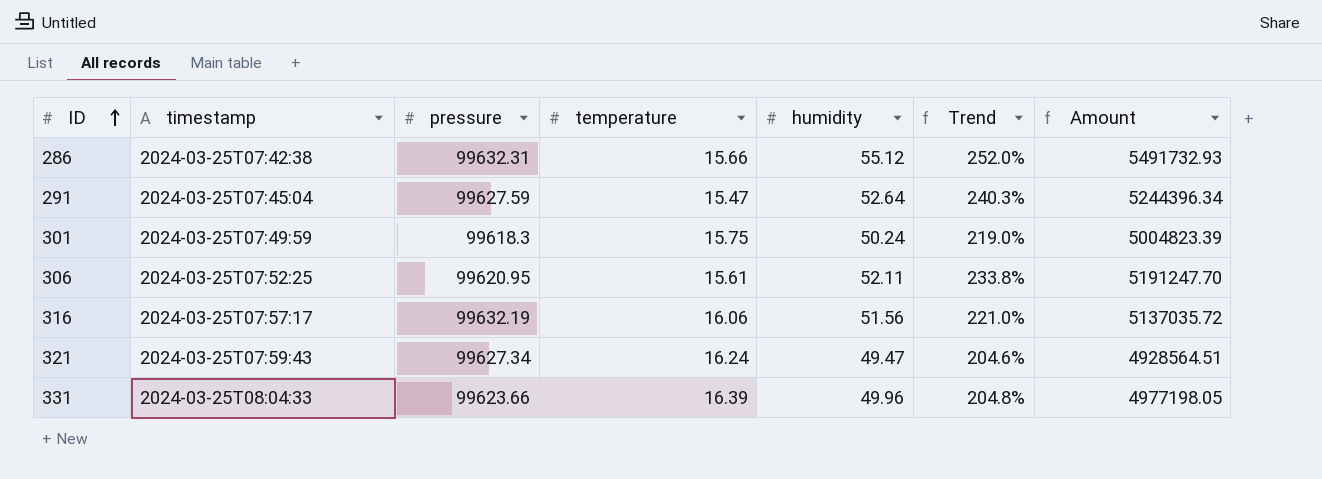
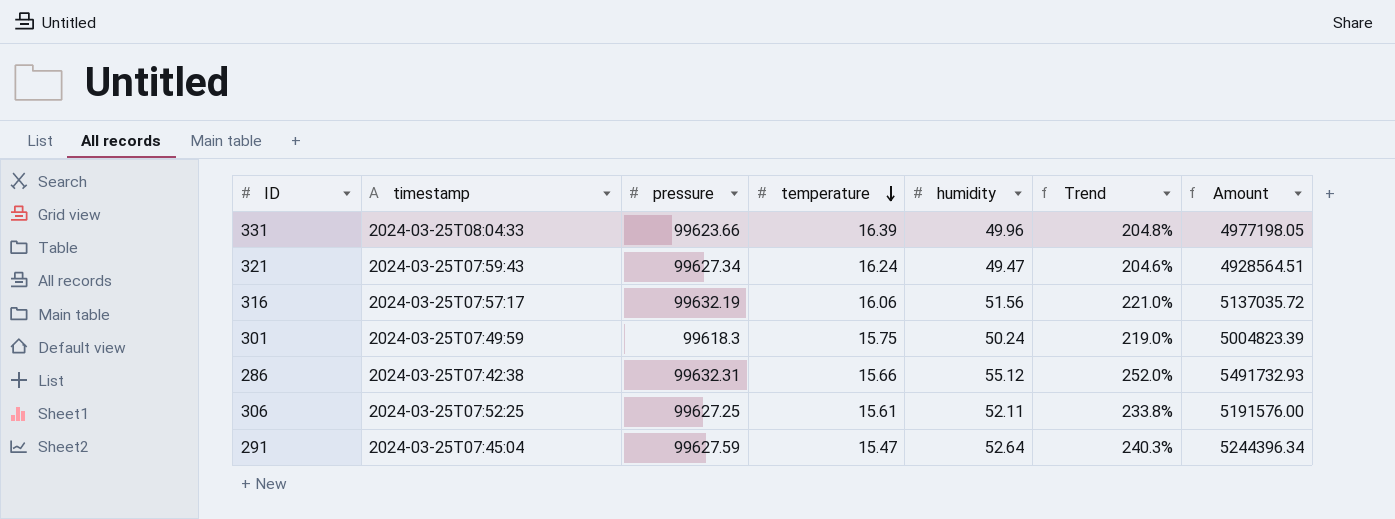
row order: ID ascending -> temperature descending
306 | pressure: 99620.95 -> 99627.25
306 | Amount: 5191247.70 -> 5191576.00

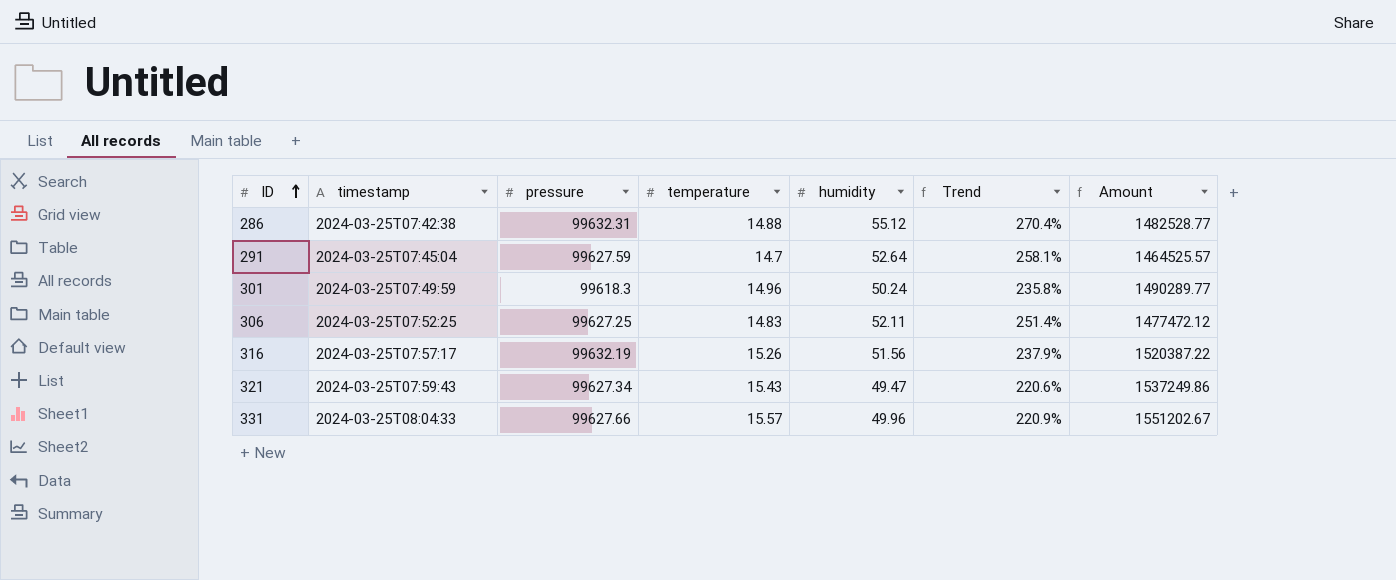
row order: temperature descending -> ID ascending
column Amount | formula: [pressure] * [humidity] -> [pressure] * [temperature]
286 | temperature: 15.66 -> 14.88
286 | Trend: 252.0% -> 270.4%
291 | temperature: 15.47 -> 14.7
291 | Trend: 240.3% -> 258.1%
301 | temperature: 15.75 -> 14.96
301 | Trend: 219.0% -> 235.8%
306 | temperature: 15.61 -> 14.83
306 | Trend: 233.8% -> 251.4%
316 | temperature: 16.06 -> 15.26
316 | Trend: 221.0% -> 237.9%
321 | temperature: 16.24 -> 15.43
321 | Trend: 204.6% -> 220.6%
331 | pressure: 99623.66 -> 99627.66
331 | temperature: 16.39 -> 15.57
331 | Trend: 204.8% -> 220.9%

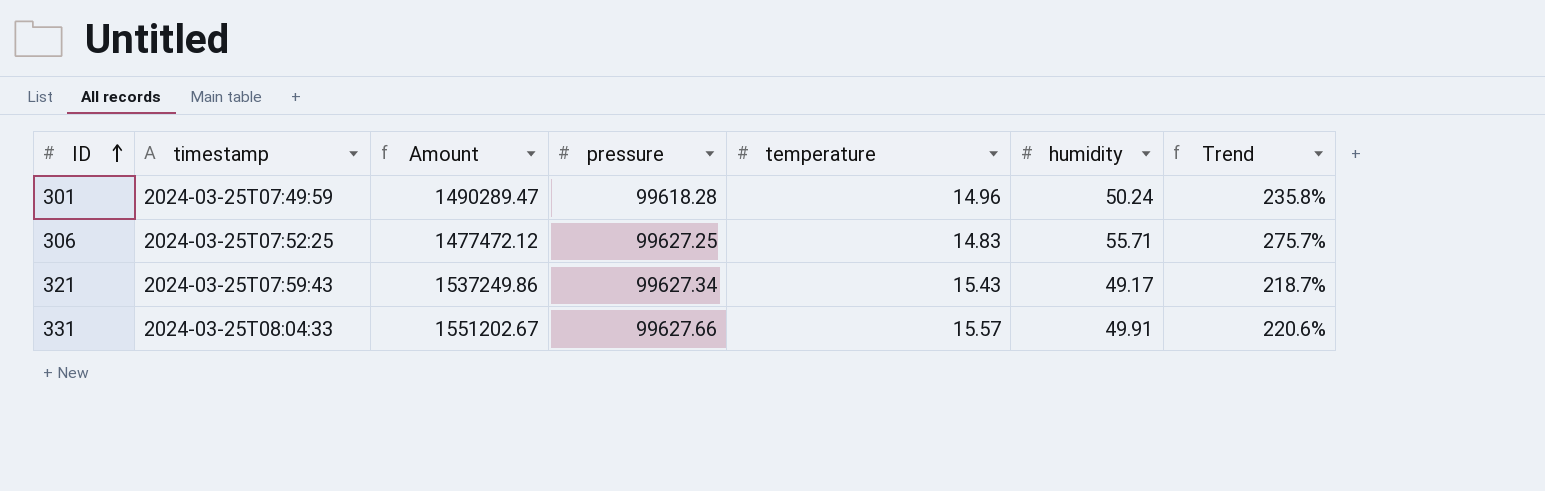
column Amount | position: 7 -> 3
row 286: 2024-03-25T07:42:38 | 99632.31 | 14.88 | 55.12 | 270.4% | 1482528.77 -> none
row 291: 2024-03-25T07:45:04 | 99627.59 | 14.7 | 52.64 | 258.1% | 1464525.57 -> none
row 316: 2024-03-25T07:57:17 | 99632.19 | 15.26 | 51.56 | 237.9% | 1520387.22 -> none
301 | Amount: 1490289.77 -> 1490289.47
301 | pressure: 99618.3 -> 99618.28
306 | humidity: 52.11 -> 55.71
306 | Trend: 251.4% -> 275.7%
321 | humidity: 49.47 -> 49.17
321 | Trend: 220.6% -> 218.7%
331 | humidity: 49.96 -> 49.91
331 | Trend: 220.9% -> 220.6%

